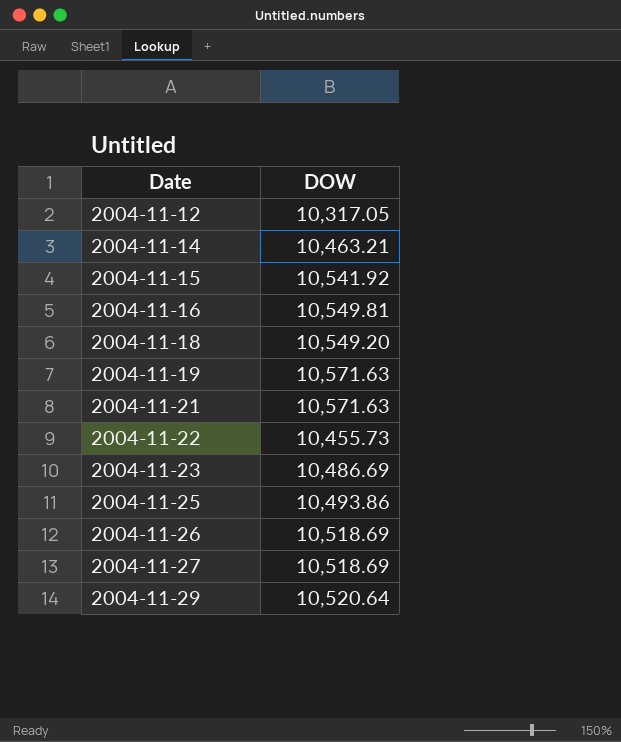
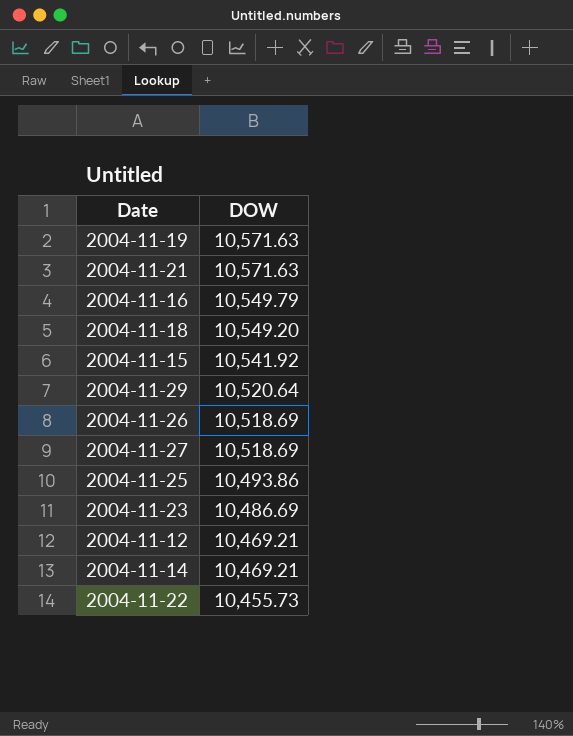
row order: Date ascending -> DOW descending
2004-11-16 | DOW: 10,549.81 -> 10,549.79
2004-11-12 | DOW: 10,317.05 -> 10,469.21
2004-11-14 | DOW: 10,463.21 -> 10,469.21

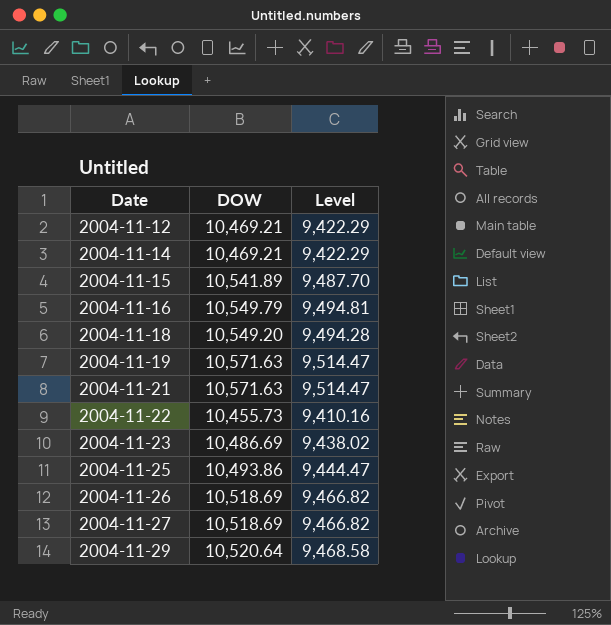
row order: DOW descending -> Date ascending
column Level | formula: none -> [DOW] * 0.9
2004-11-15 | DOW: 10,541.92 -> 10,541.89

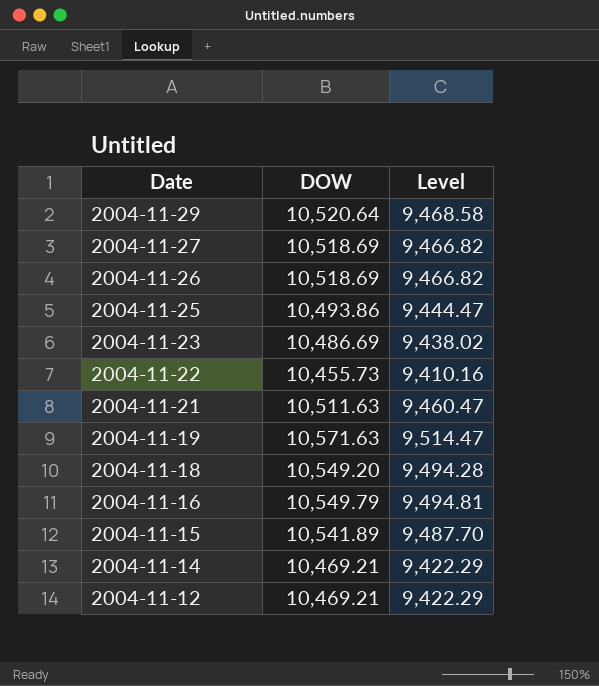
row order: Date ascending -> Date descending
2004-11-21 | DOW: 10,571.63 -> 10,511.63
2004-11-21 | Level: 9,514.47 -> 9,460.47

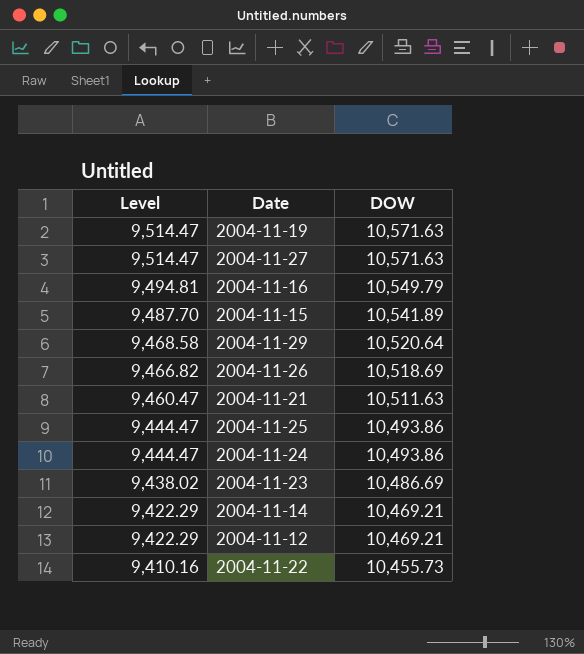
row order: Date descending -> Level descending
column Level | position: 3 -> 1
row 2004-11-18: 10,549.20 | 9,494.28 -> none
2004-11-27 | Level: 9,466.82 -> 9,514.47
2004-11-27 | DOW: 10,518.69 -> 10,571.63
row 2004-11-24: none -> 9,444.47 | 10,493.86

